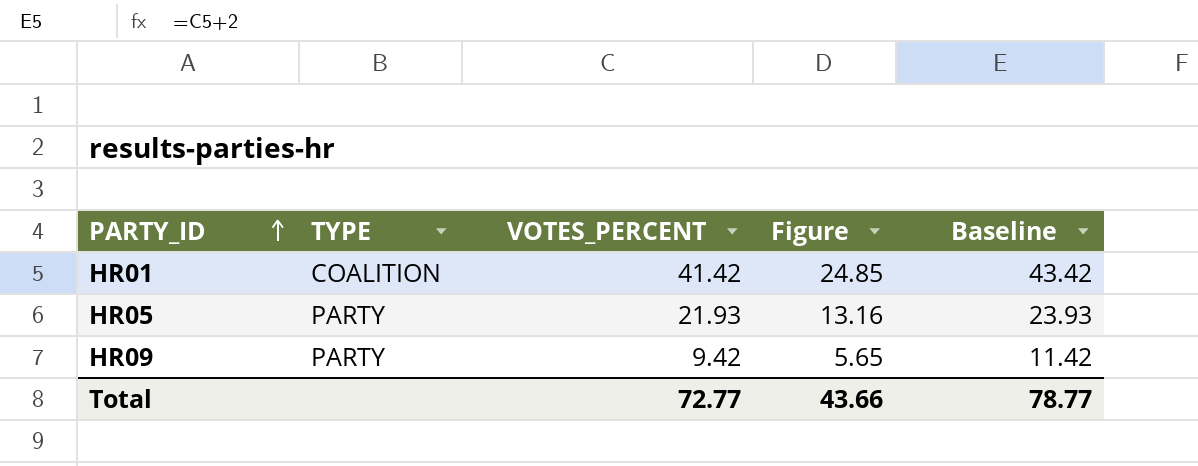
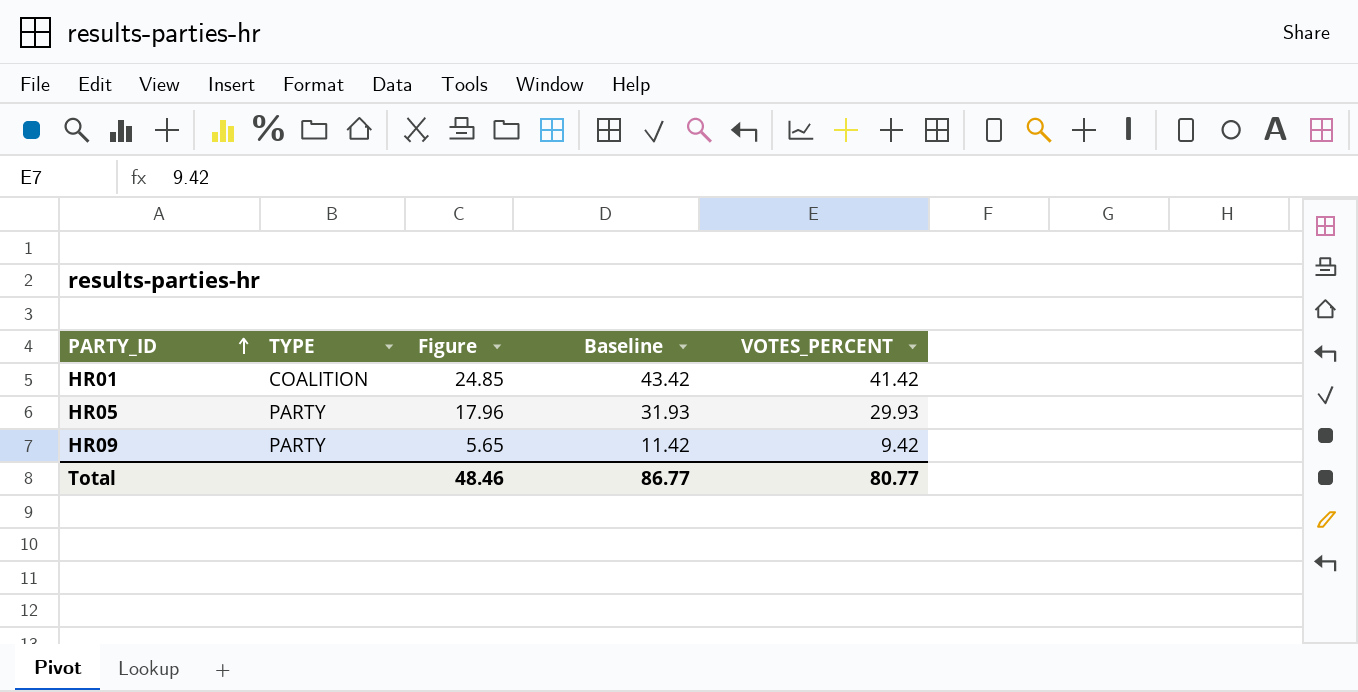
column VOTES_PERCENT | position: 3 -> 5
HR05 | Figure: 13.16 -> 17.96
HR05 | Baseline: 23.93 -> 31.93
HR05 | VOTES_PERCENT: 21.93 -> 29.93
Total | Figure: 43.66 -> 48.46
Total | Baseline: 78.77 -> 86.77
Total | VOTES_PERCENT: 72.77 -> 80.77

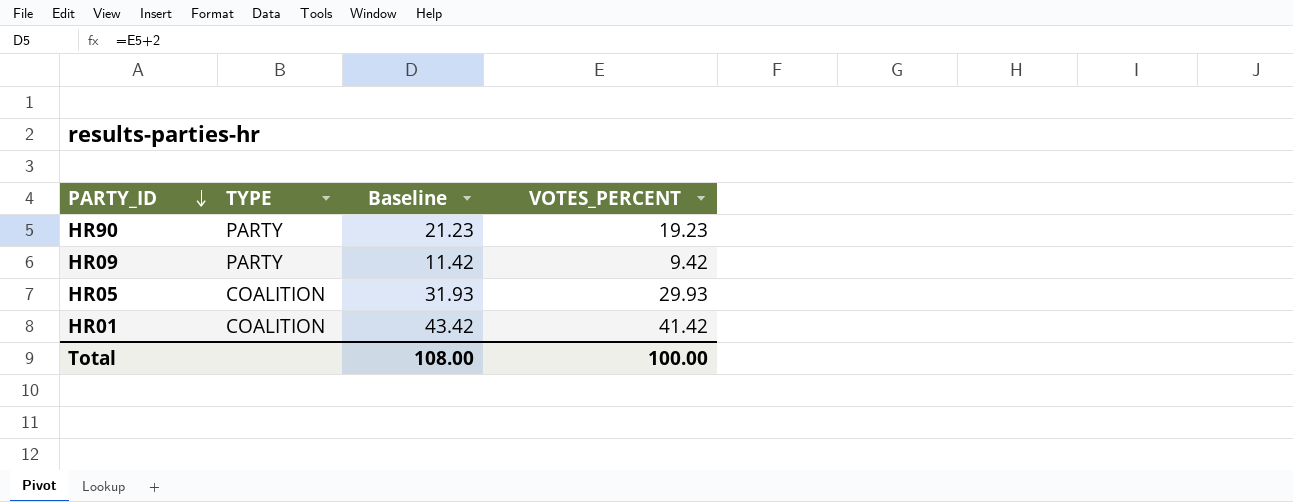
row order: PARTY_ID ascending -> PARTY_ID descending
column Figure | formula: [VOTES_PERCENT] * 0.6 -> none
row HR90: none -> PARTY | 21.23 | 19.23
HR05 | TYPE: PARTY -> COALITION
Total | Baseline: 86.77 -> 108.00
Total | VOTES_PERCENT: 80.77 -> 100.00

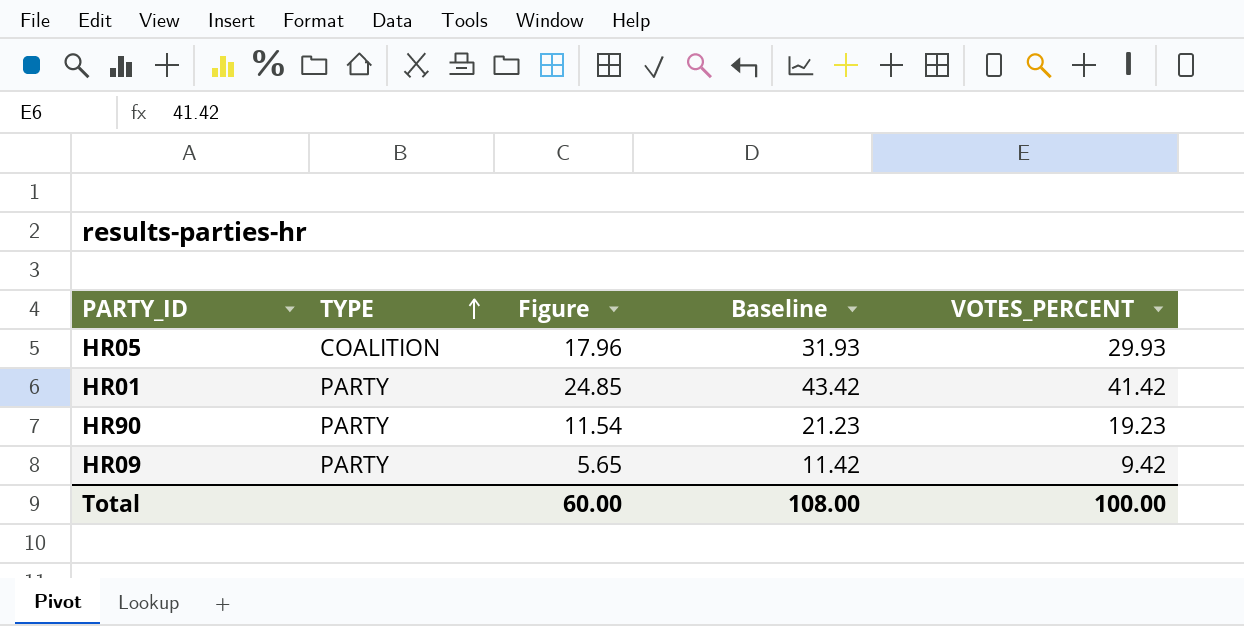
row order: PARTY_ID descending -> TYPE ascending
column Figure | formula: none -> [VOTES_PERCENT] * 0.6
HR01 | TYPE: COALITION -> PARTY

